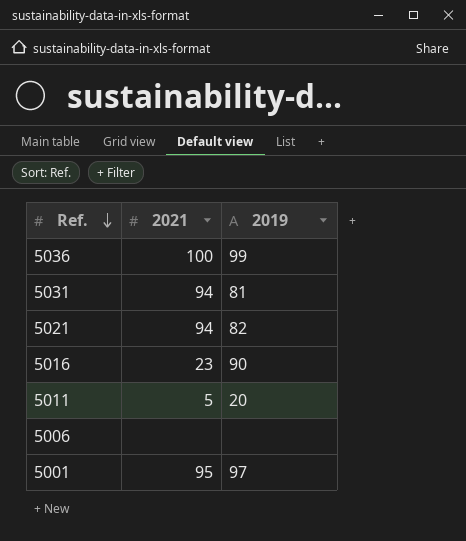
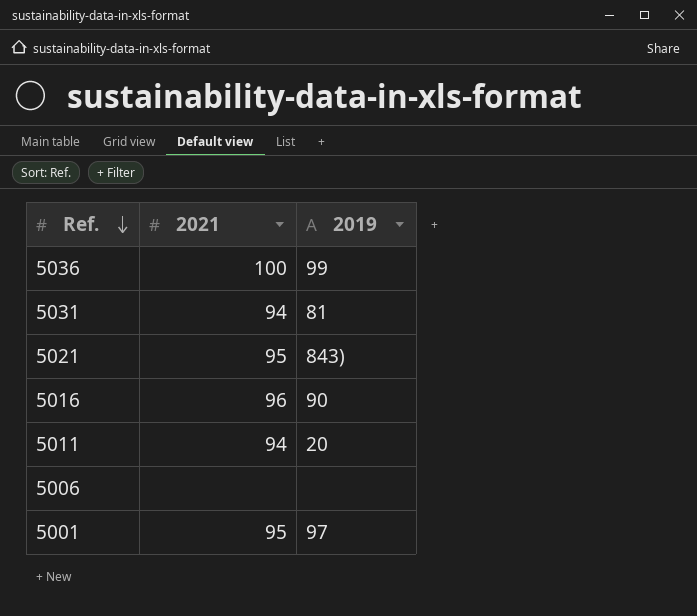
5021 | 2021: 94 -> 95
5021 | 2019: 82 -> 843)
5016 | 2021: 23 -> 96
5011 | 2021: 5 -> 94

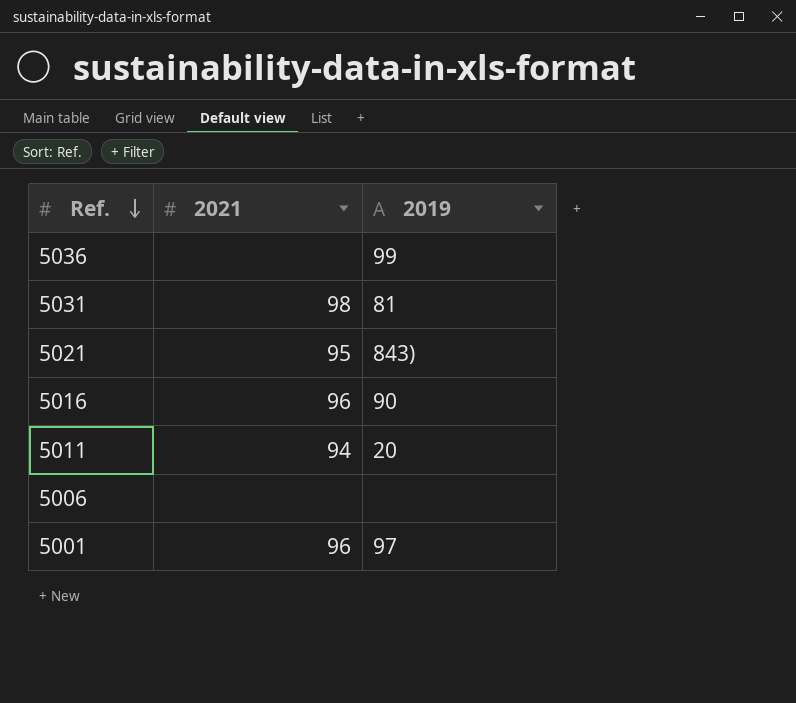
5036 | 2021: 100 -> none
5031 | 2021: 94 -> 98
5001 | 2021: 95 -> 96

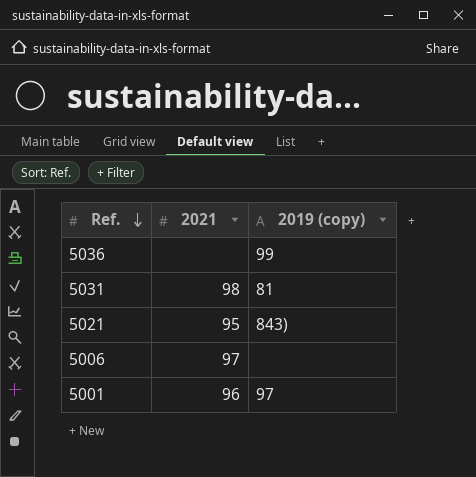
column name: 2019 -> 2019 (copy)
row 5016: 96 | 90 -> none
row 5011: 94 | 20 -> none
5006 | 2021: none -> 97

